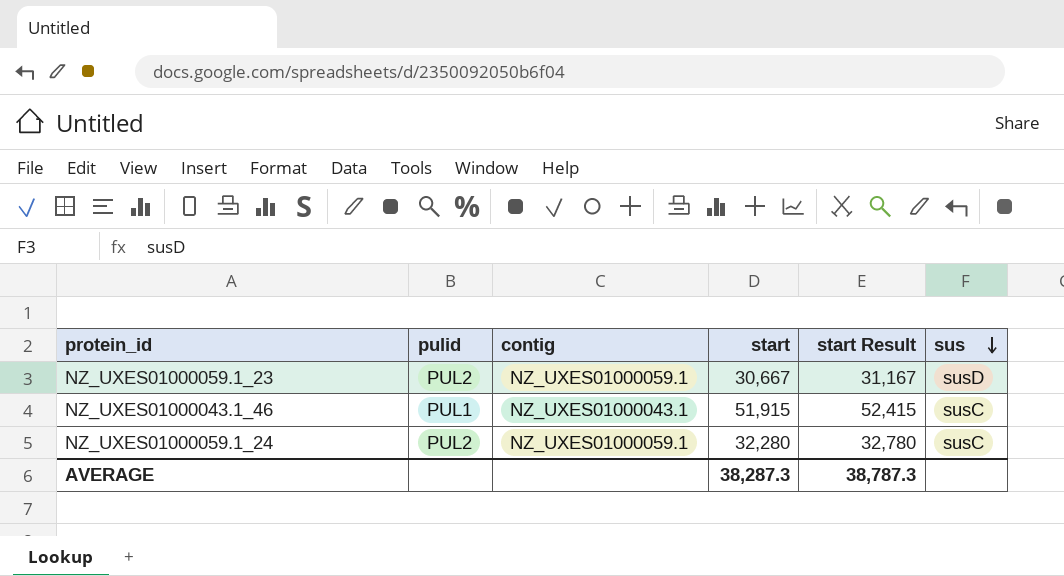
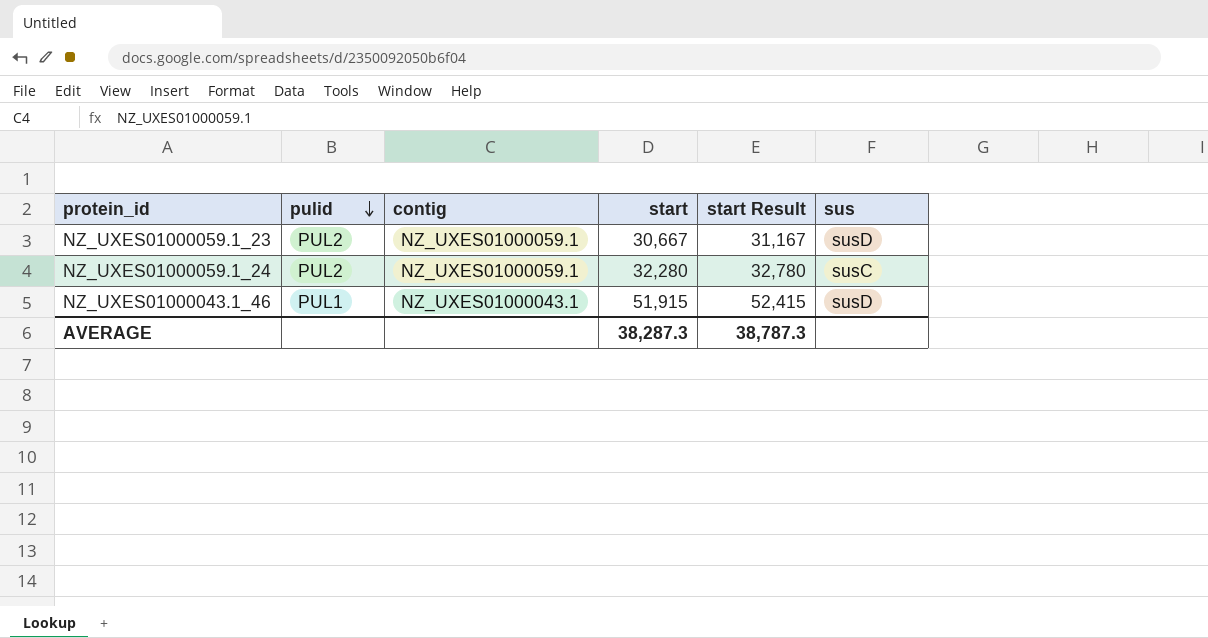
row order: sus descending -> pulid descending
NZ_UXES01000043.1_46 | sus: susC -> susD

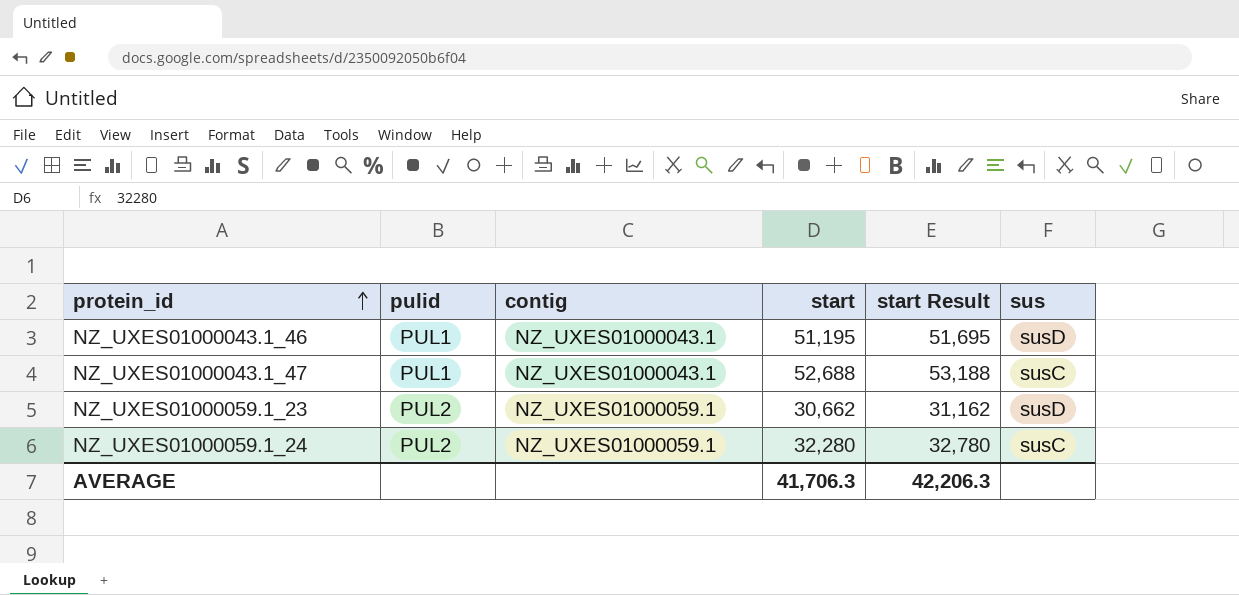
row order: pulid descending -> protein_id ascending
NZ_UXES01000043.1_46 | start: 51,915 -> 51,195
NZ_UXES01000043.1_46 | start Result: 52,415 -> 51,695
row NZ_UXES01000043.1_47: none -> PUL1 | NZ_UXES01000043.1 | 52,688 | 53,188 | susC
NZ_UXES01000059.1_23 | start: 30,667 -> 30,662
NZ_UXES01000059.1_23 | start Result: 31,167 -> 31,162
AVERAGE | start: 38,287.3 -> 41,706.3
AVERAGE | start Result: 38,787.3 -> 42,206.3

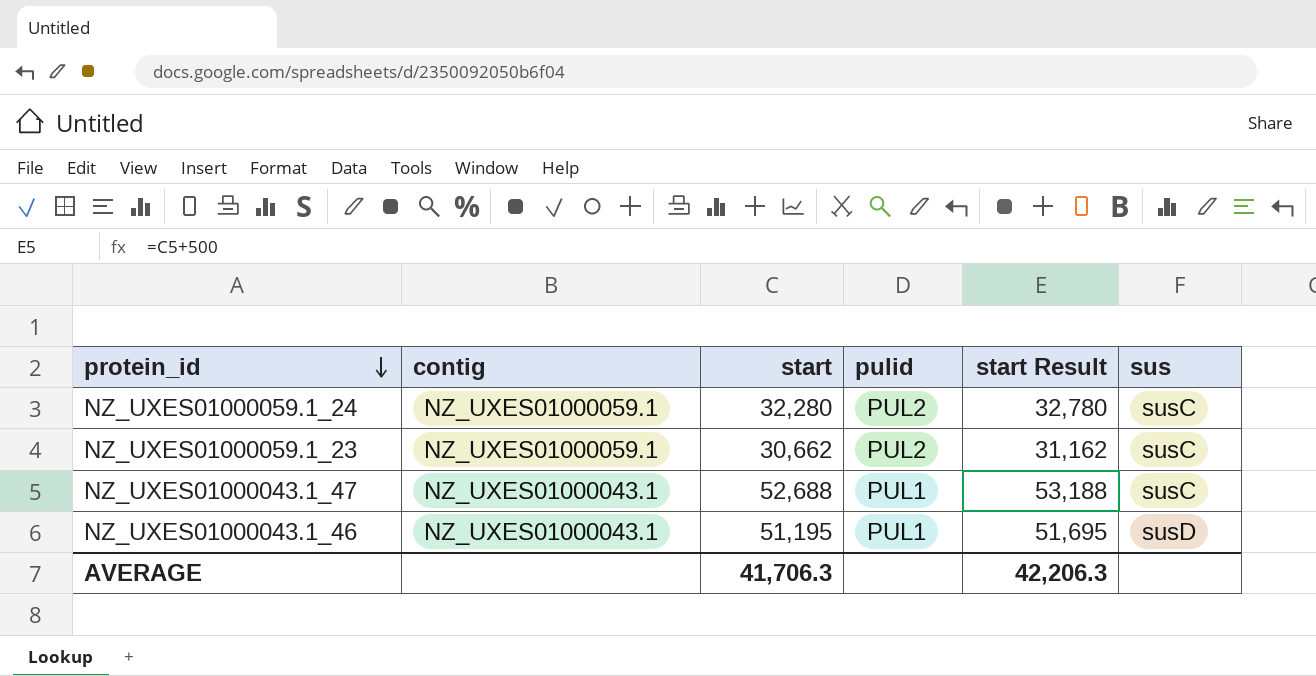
row order: protein_id ascending -> protein_id descending
column pulid | position: 2 -> 4
NZ_UXES01000059.1_23 | sus: susD -> susC

